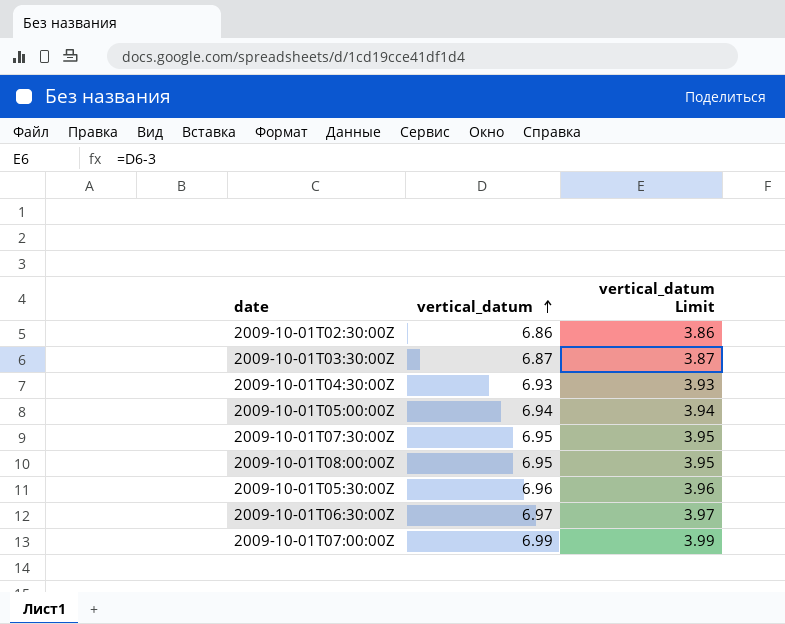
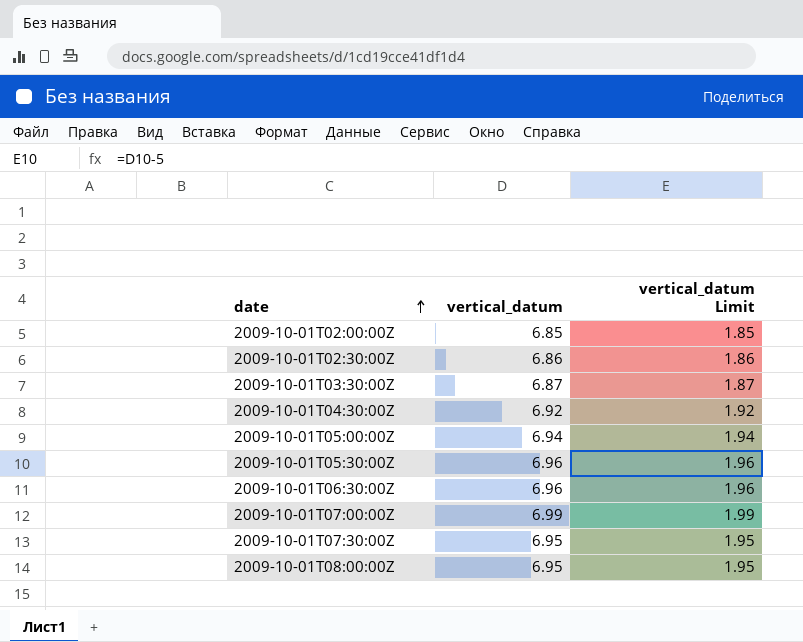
row order: vertical_datum ascending -> date ascending
column vertical_datum Limit | formula: [vertical_datum] - 3 -> [vertical_datum] - 5
row 2009-10-01T02:00:00Z: none -> 6.85 | 1.85
2009-10-01T04:30:00Z | vertical_datum: 6.93 -> 6.92
2009-10-01T06:30:00Z | vertical_datum: 6.97 -> 6.96

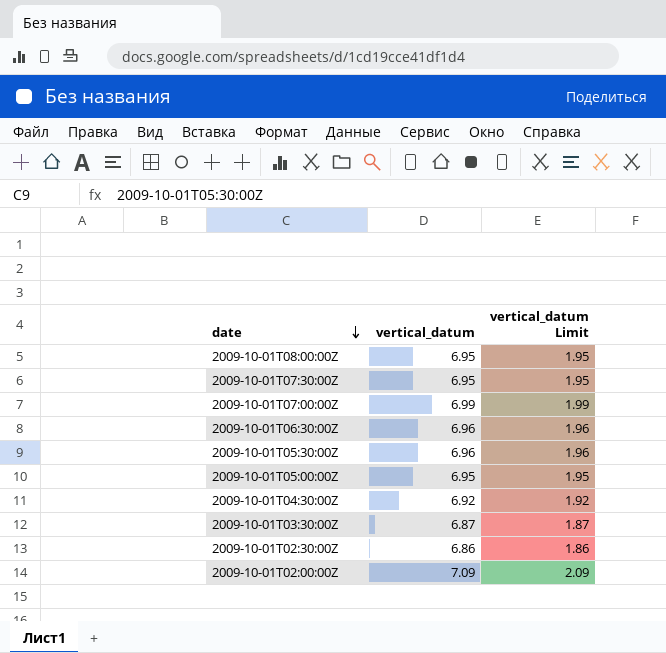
row order: date ascending -> date descending
2009-10-01T05:00:00Z | vertical_datum: 6.94 -> 6.95
2009-10-01T05:00:00Z | vertical_datum Limit: 1.94 -> 1.95
2009-10-01T02:00:00Z | vertical_datum: 6.85 -> 7.09
2009-10-01T02:00:00Z | vertical_datum Limit: 1.85 -> 2.09

